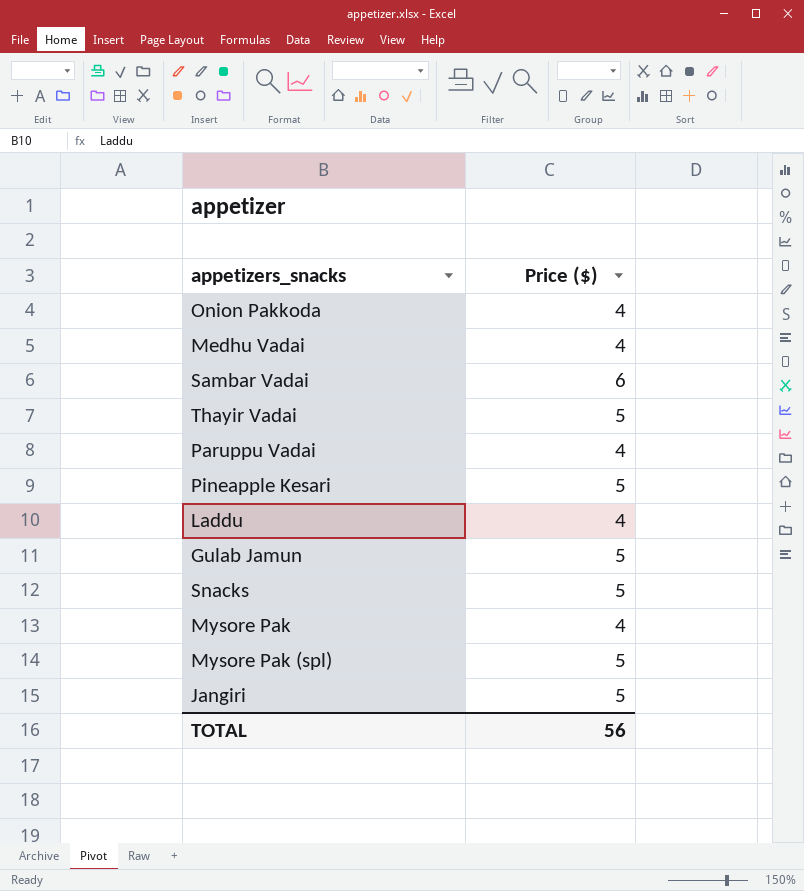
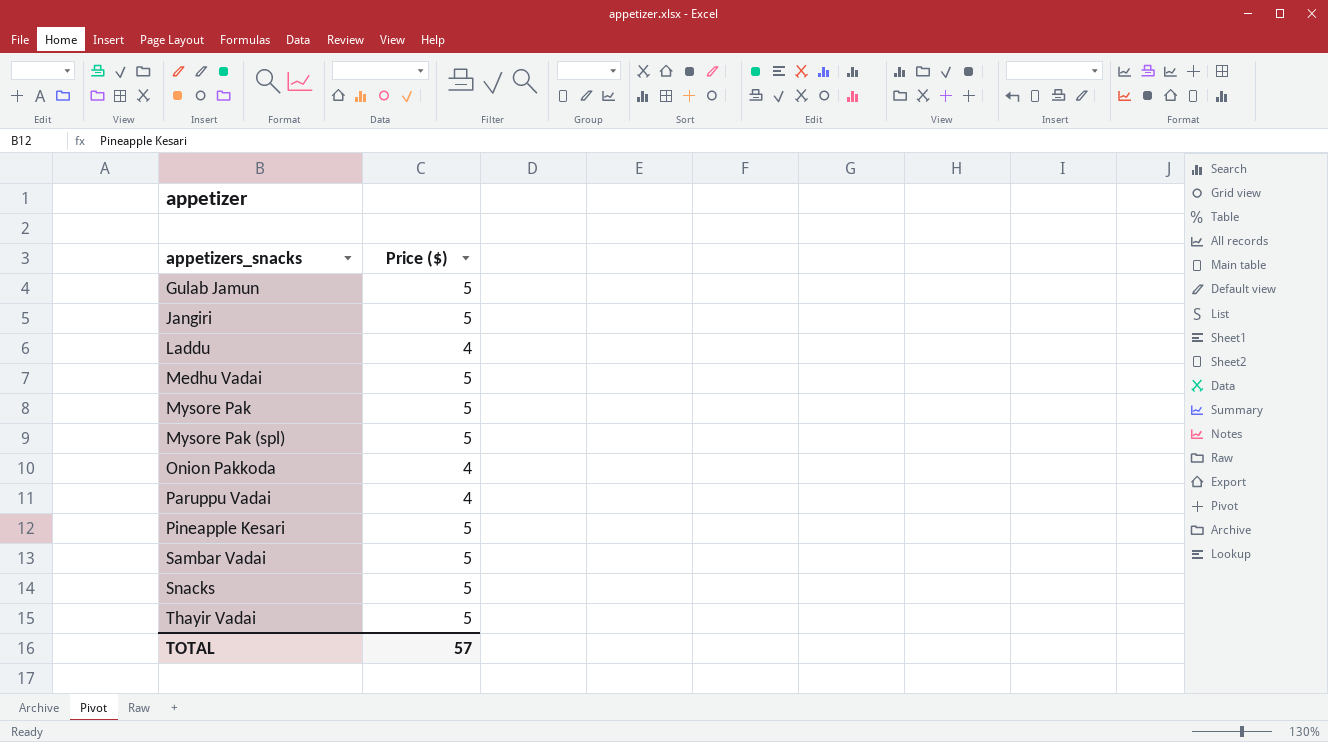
row order: none -> appetizers_snacks ascending
Medhu Vadai | Price ($): 4 -> 5
Mysore Pak | Price ($): 4 -> 5
Sambar Vadai | Price ($): 6 -> 5
TOTAL | Price ($): 56 -> 57

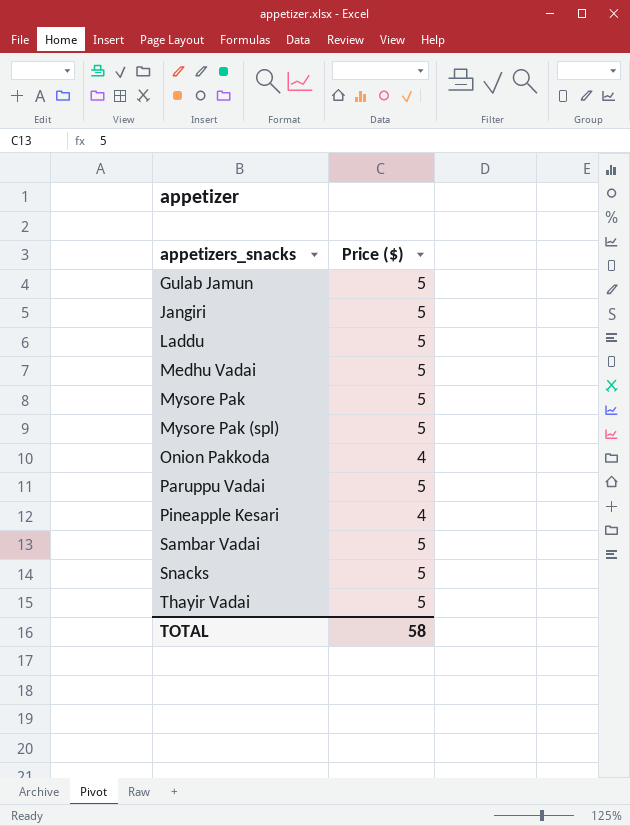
Laddu | Price ($): 4 -> 5
Paruppu Vadai | Price ($): 4 -> 5
Pineapple Kesari | Price ($): 5 -> 4
TOTAL | Price ($): 57 -> 58

